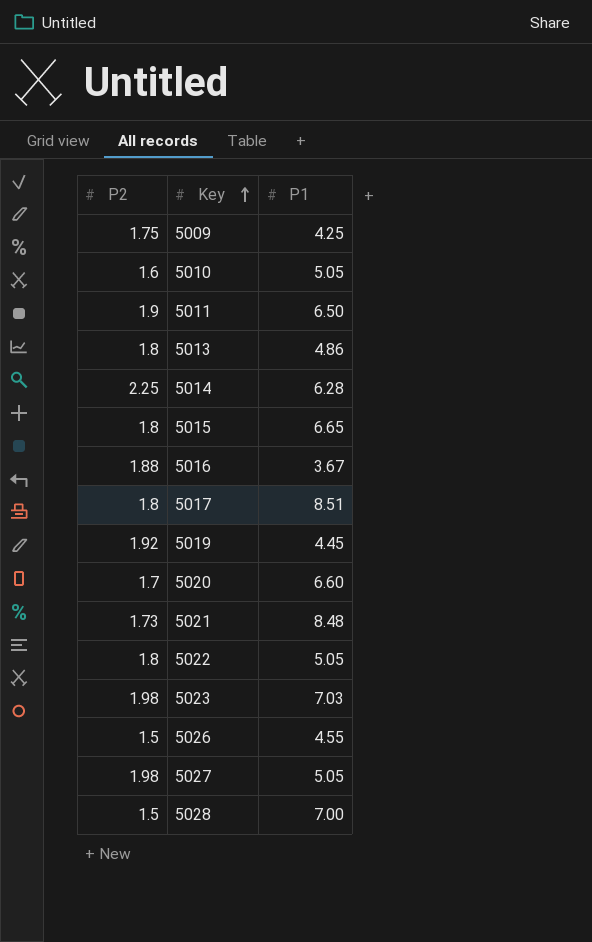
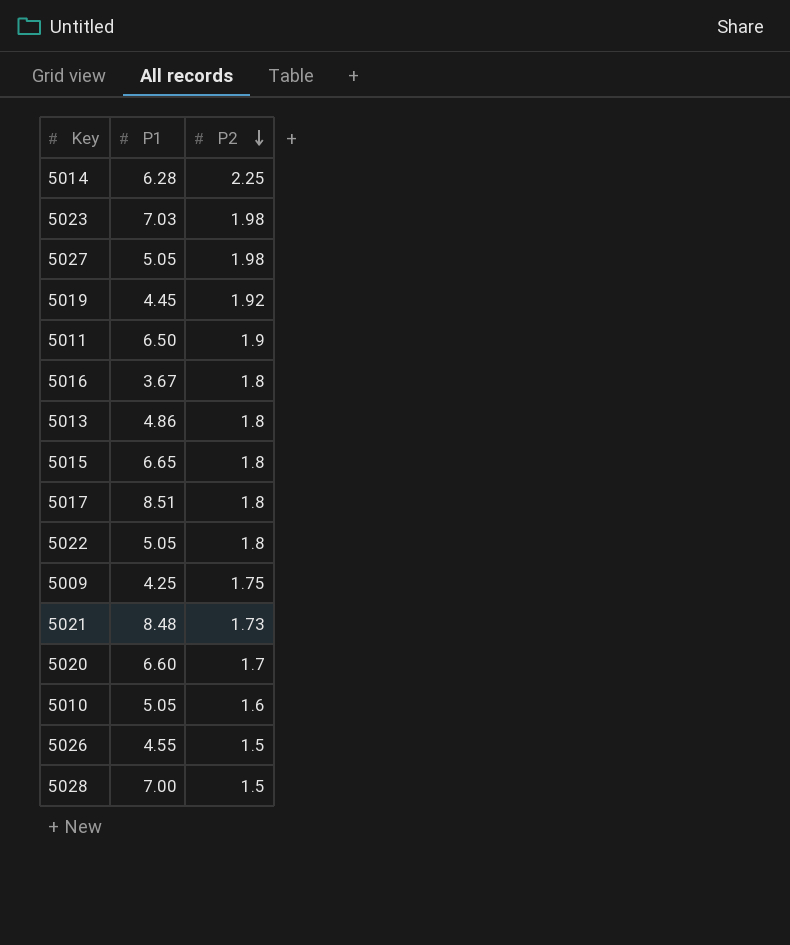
row order: Key ascending -> P2 descending
column P2 | position: 1 -> 3
5016 | P2: 1.88 -> 1.8

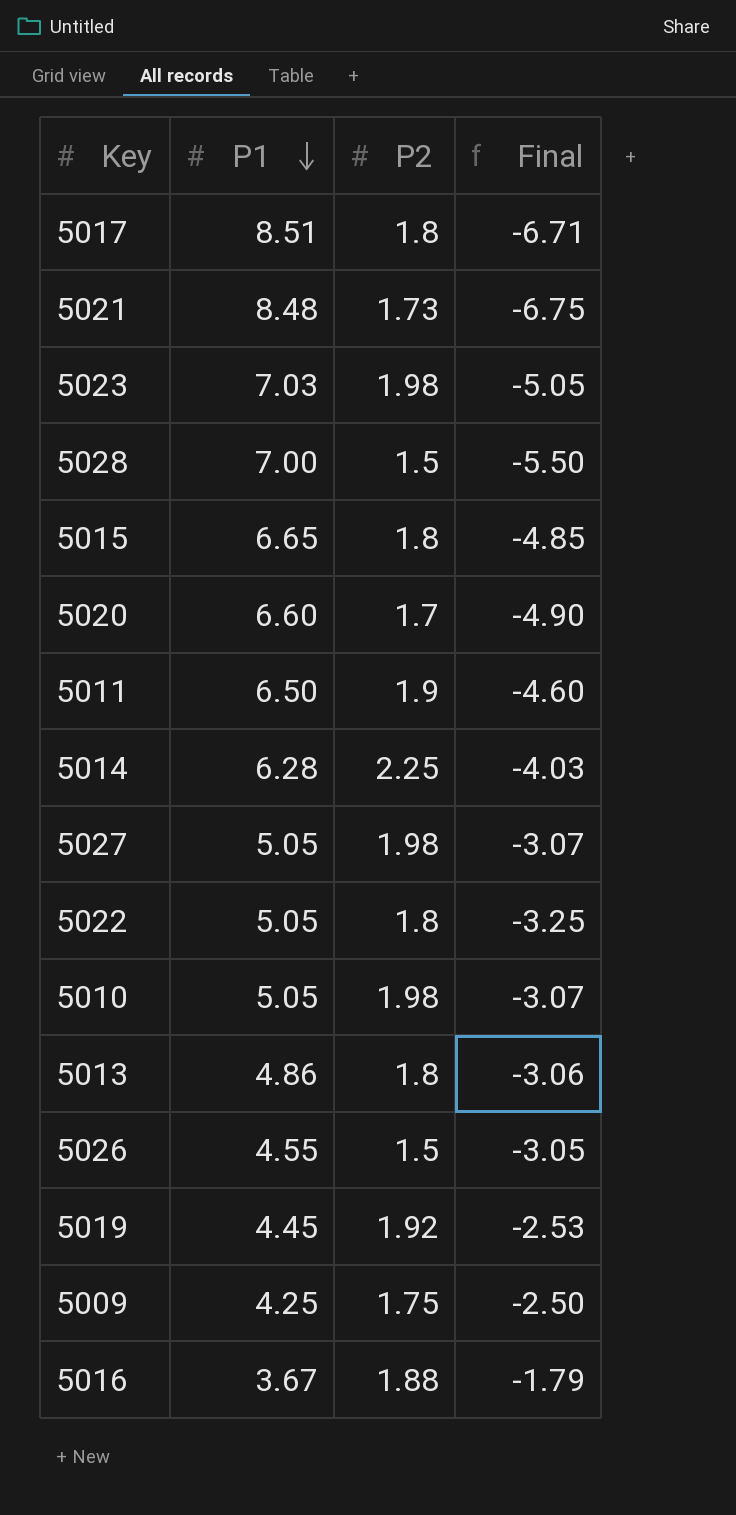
row order: P2 descending -> P1 descending
column Final | formula: none -> [P2] - [P1]
5010 | P2: 1.6 -> 1.98
5016 | P2: 1.8 -> 1.88

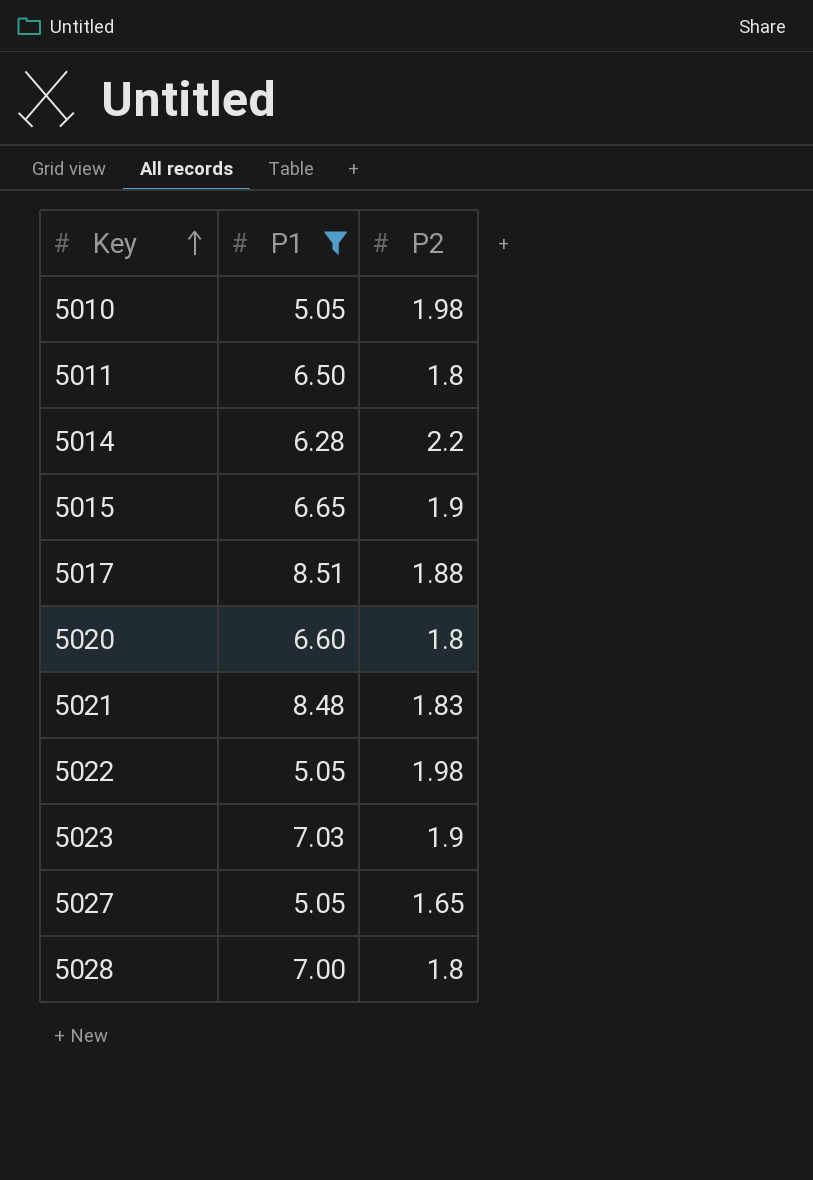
filter: none -> P1 >= 5.05
row order: P1 descending -> Key ascending
column Final | formula: [P2] - [P1] -> none
5011 | P2: 1.9 -> 1.8
5014 | P2: 2.25 -> 2.2
5015 | P2: 1.8 -> 1.9
5017 | P2: 1.8 -> 1.88
5020 | P2: 1.7 -> 1.8
5021 | P2: 1.73 -> 1.83
5022 | P2: 1.8 -> 1.98
5023 | P2: 1.98 -> 1.9
5027 | P2: 1.98 -> 1.65
5028 | P2: 1.5 -> 1.8

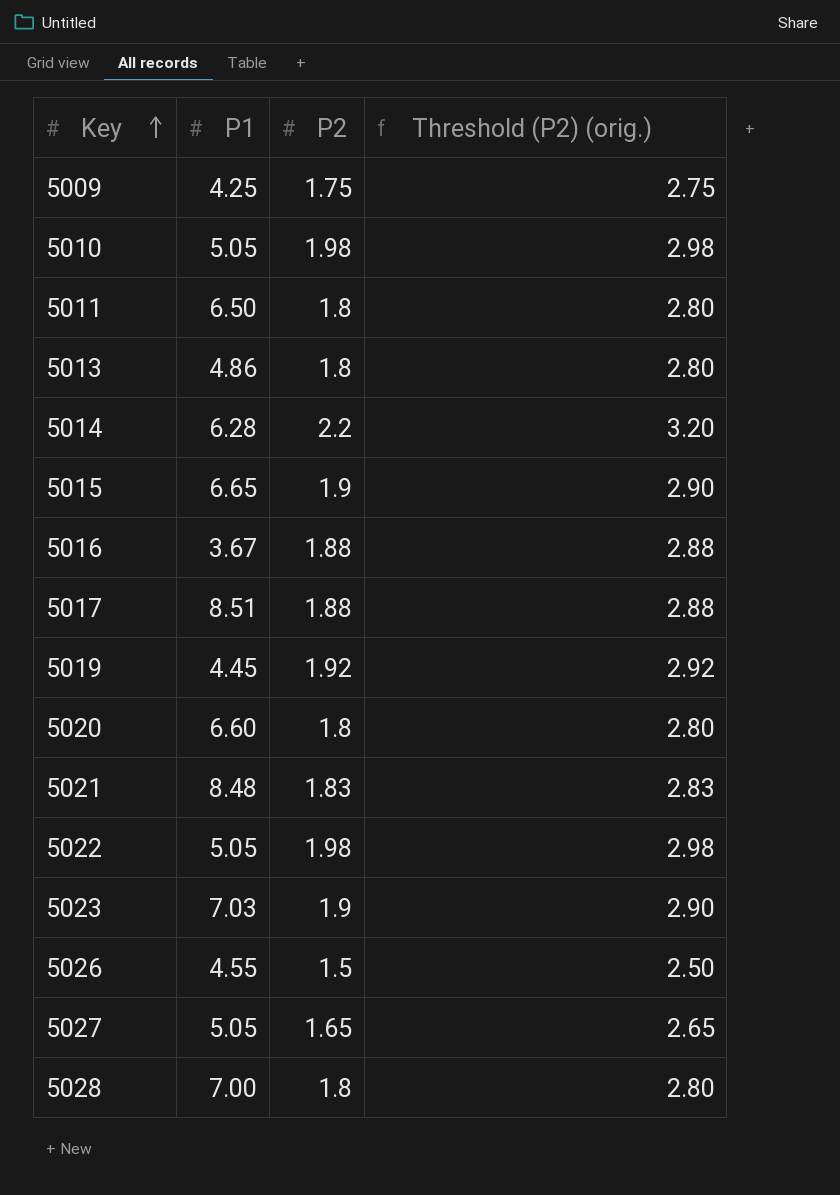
filter: P1 >= 5.05 -> none
column Threshold (P2) (orig.) | formula: none -> [P2] + 1

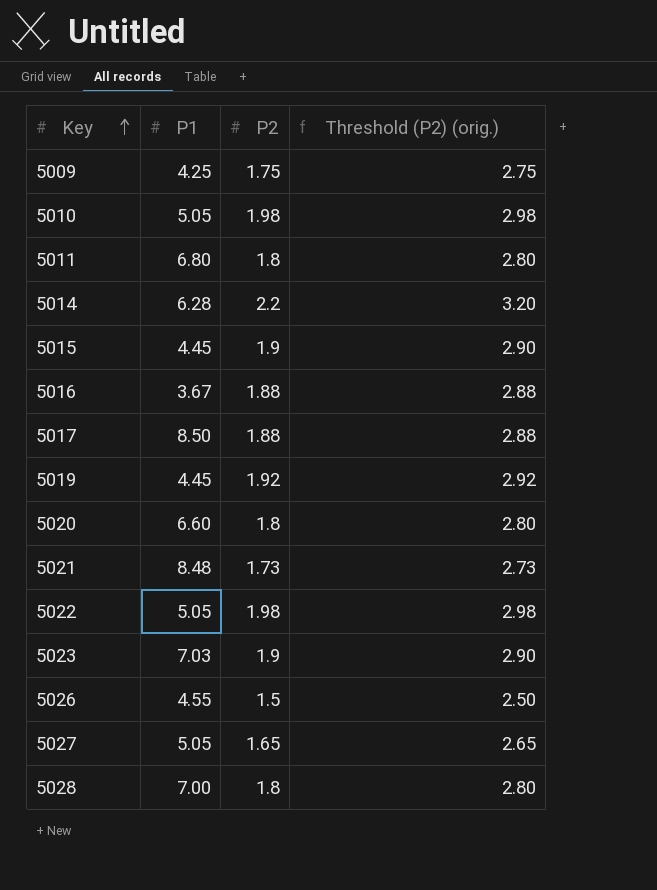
row 5013: 4.86 | 1.8 | 2.80 -> none
5011 | P1: 6.50 -> 6.80
5015 | P1: 6.65 -> 4.45
5017 | P1: 8.51 -> 8.50
5021 | P2: 1.83 -> 1.73
5021 | Threshold (P2) (orig.): 2.83 -> 2.73

